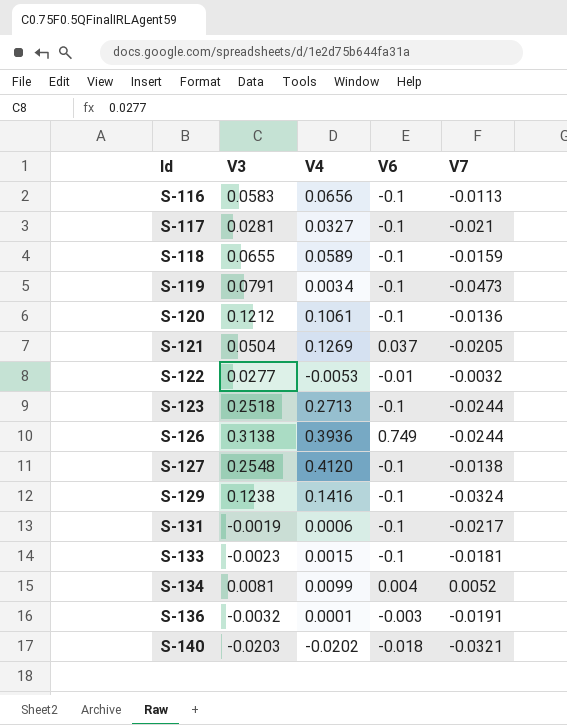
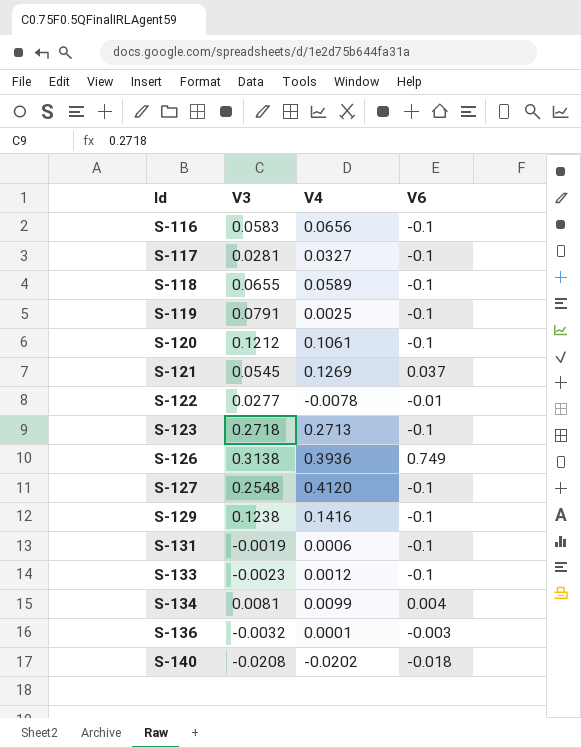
column V7 | position: 5 -> none
S-119 | V4: 0.0034 -> 0.0025
S-121 | V3: 0.0504 -> 0.0545
S-122 | V4: -0.0053 -> -0.0078
S-123 | V3: 0.2518 -> 0.2718
S-133 | V4: 0.0015 -> 0.0012
S-140 | V3: -0.0203 -> -0.0208

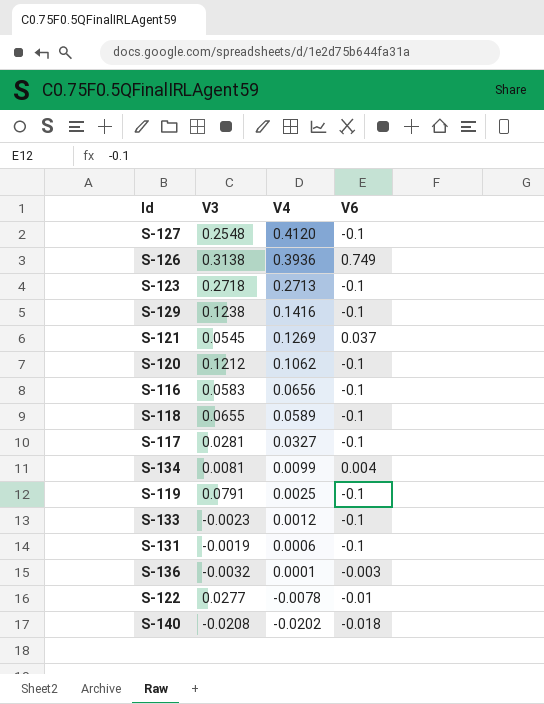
row order: Id ascending -> V4 descending
S-120 | V4: 0.1061 -> 0.1062

